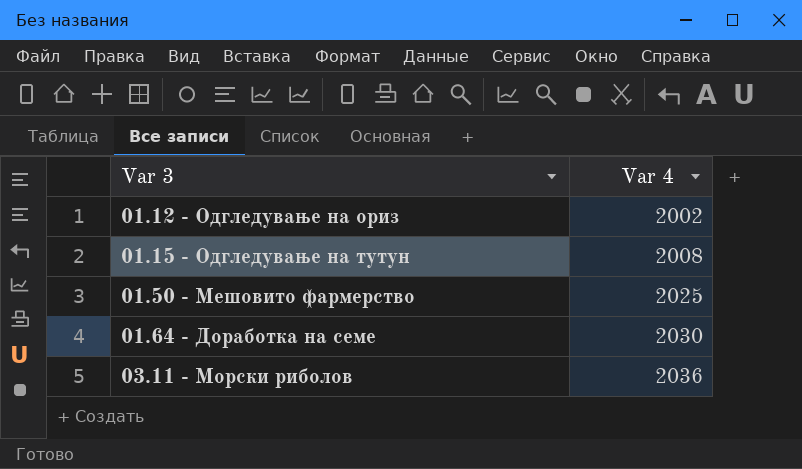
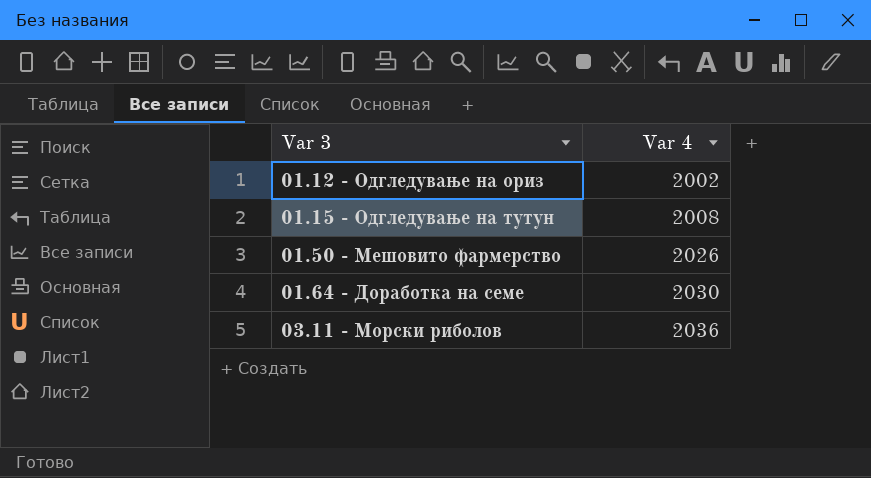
01.50 - Мешовито фармерство | Var 4: 2025 -> 2026

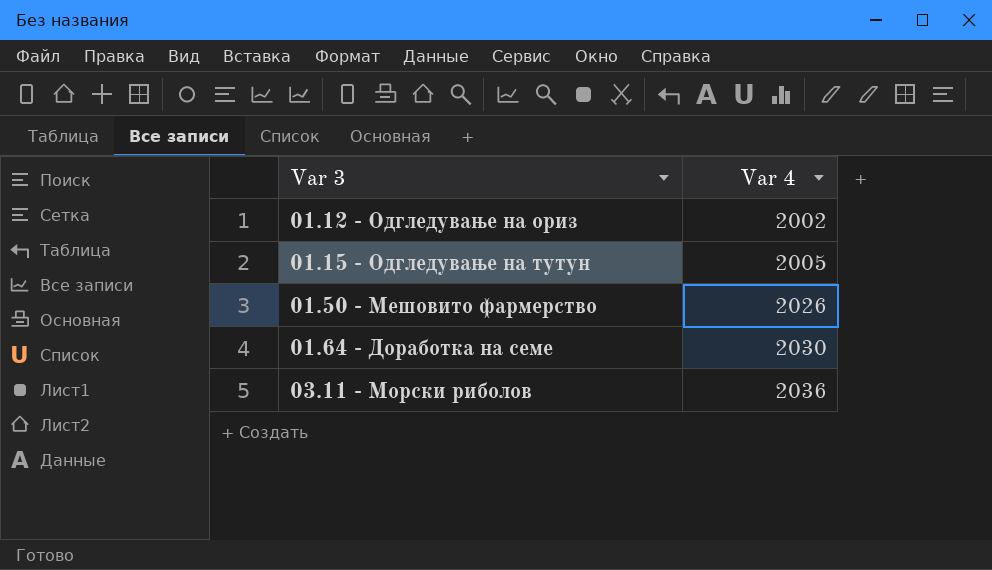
01.15 - Одгледување на тутун | Var 4: 2008 -> 2005

